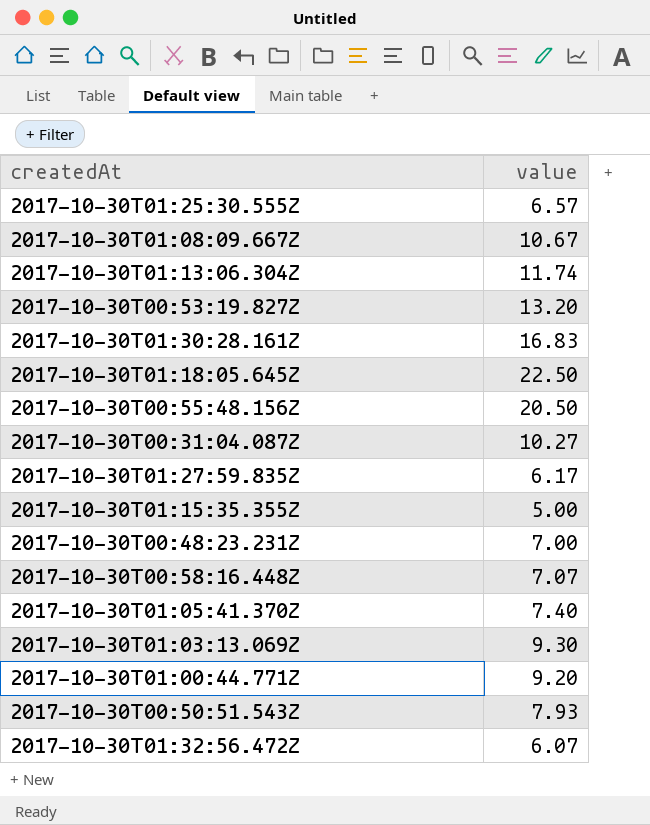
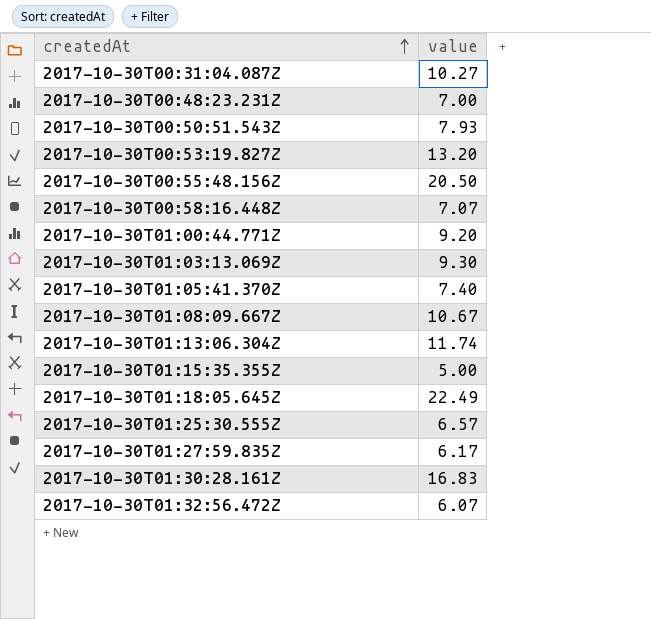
row order: none -> createdAt ascending
2017-10-30T01:18:05.645Z | value: 22.50 -> 22.49

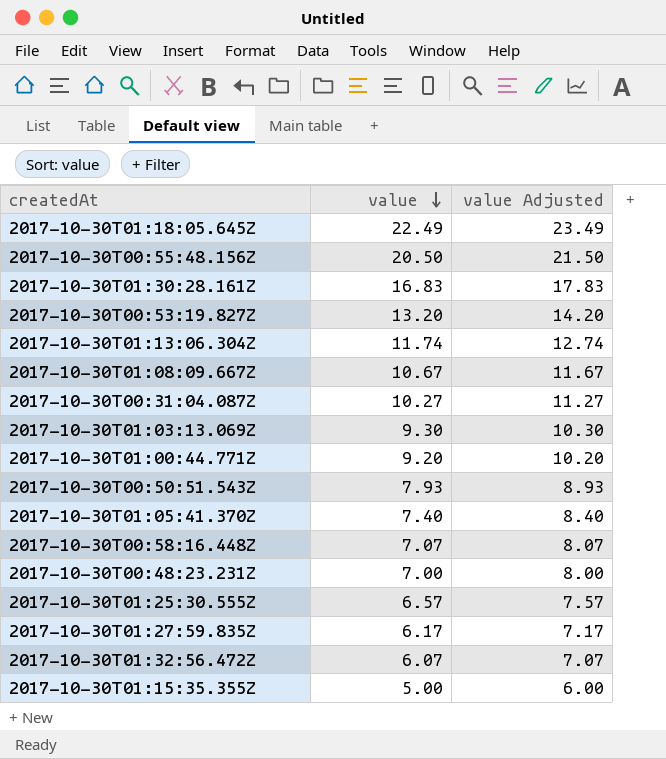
row order: createdAt ascending -> value descending
column value Adjusted | formula: none -> [value] + 1

